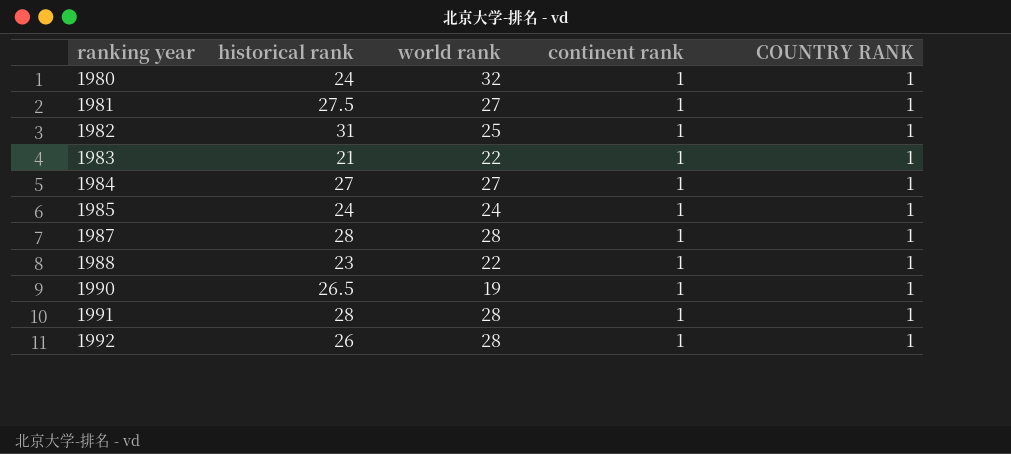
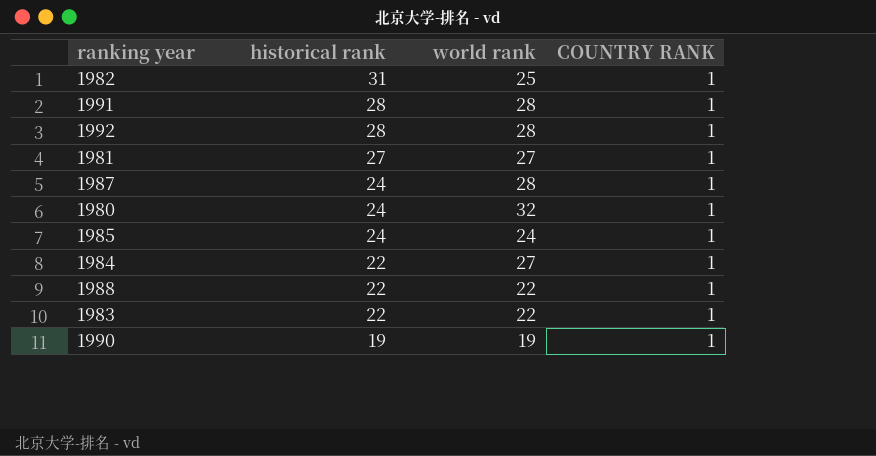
row order: ranking year ascending -> historical rank descending
column continent rank | position: 4 -> none
1992 | historical rank: 26 -> 28
1981 | historical rank: 27.5 -> 27
1987 | historical rank: 28 -> 24
1984 | historical rank: 27 -> 22
1988 | historical rank: 23 -> 22
1983 | historical rank: 21 -> 22
1990 | historical rank: 26.5 -> 19

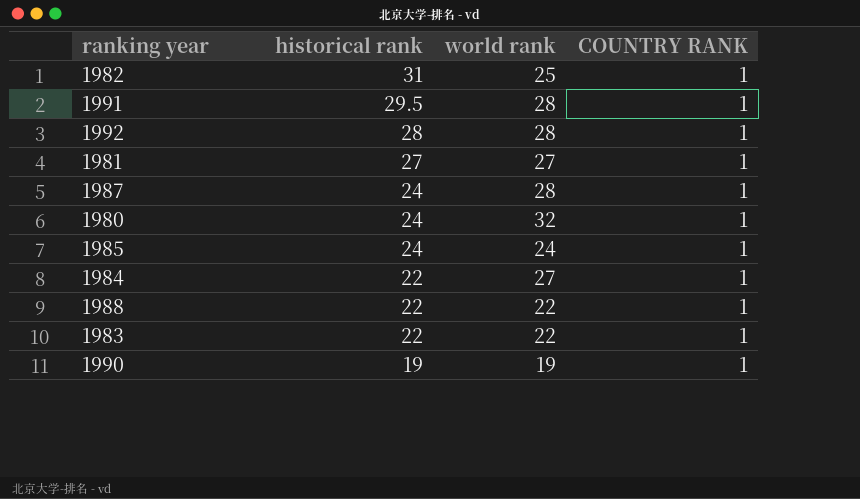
1991 | historical rank: 28 -> 29.5

